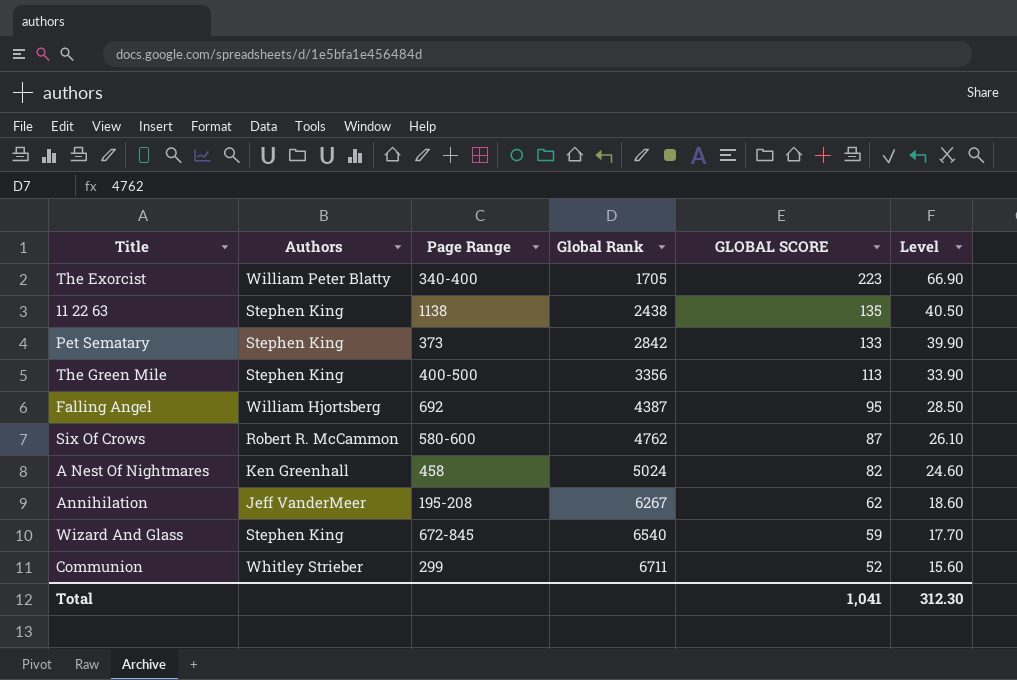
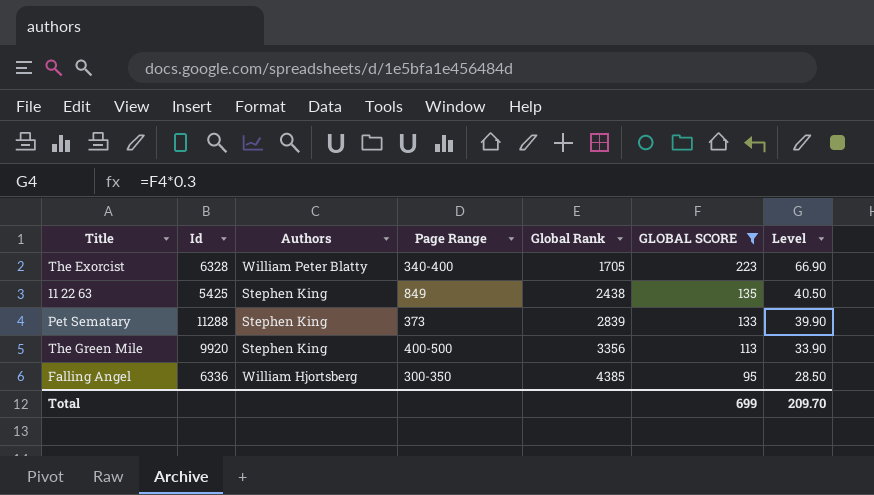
filter: none -> GLOBAL SCORE >= 95
column Id | position: none -> 2
11 22 63 | Page Range: 1138 -> 849
Pet Sematary | Global Rank: 2842 -> 2839
Falling Angel | Page Range: 692 -> 300-350
Falling Angel | Global Rank: 4387 -> 4385
Total | GLOBAL SCORE: 1,041 -> 699
Total | Level: 312.30 -> 209.70

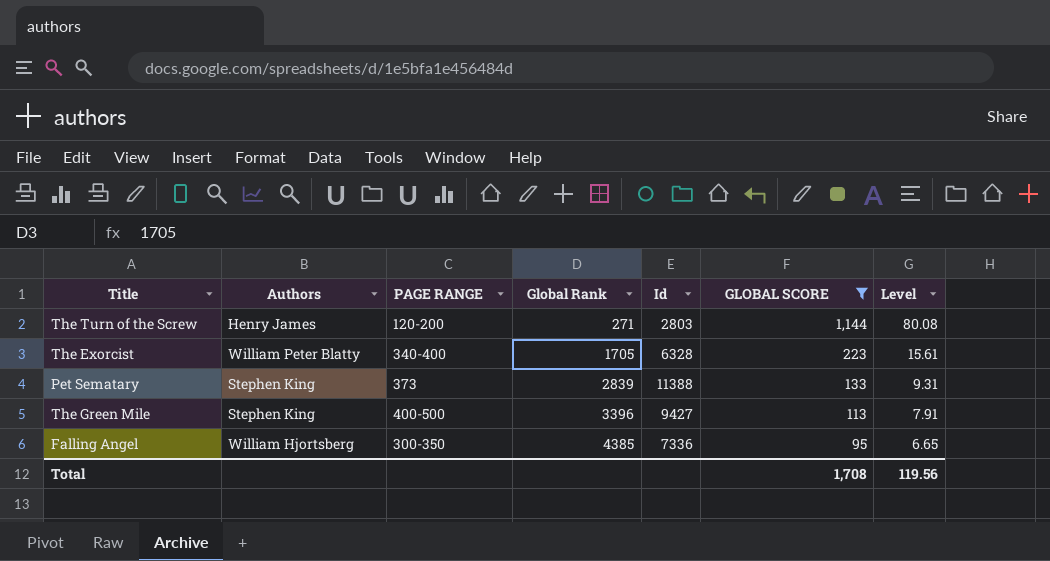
column name: Page Range -> PAGE RANGE
column Id | position: 2 -> 5
column Level | formula: [GLOBAL SCORE] * 0.3 -> [GLOBAL SCORE] * 0.07
row 11 22 63: 5425 | Stephen King | 849 | 2438 | 135 | 40.50 -> none
row The Turn of the Screw: none -> Henry James | 120-200 | 271 | 2803 | 1,144 | 80.08
Pet Sematary | Id: 11288 -> 11388
The Green Mile | Global Rank: 3356 -> 3396
The Green Mile | Id: 9920 -> 9427
Falling Angel | Id: 6336 -> 7336
Total | GLOBAL SCORE: 699 -> 1,708
Total | Level: 209.70 -> 119.56

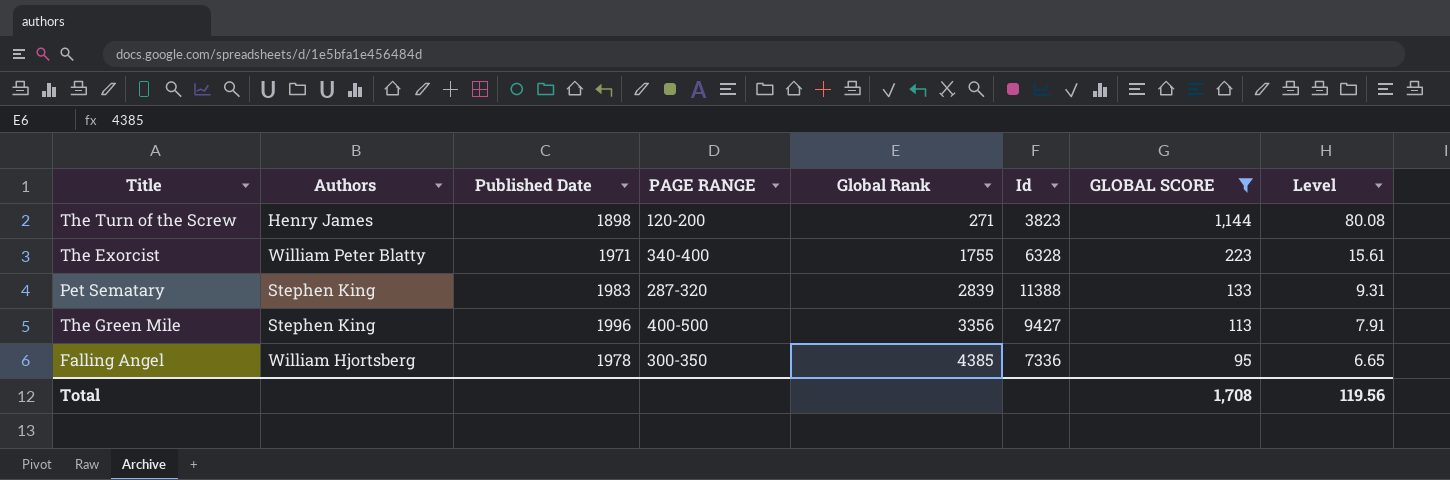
column Published Date | position: none -> 3
The Turn of the Screw | Id: 2803 -> 3823
The Exorcist | Global Rank: 1705 -> 1755
Pet Sematary | PAGE RANGE: 373 -> 287-320
The Green Mile | Global Rank: 3396 -> 3356

